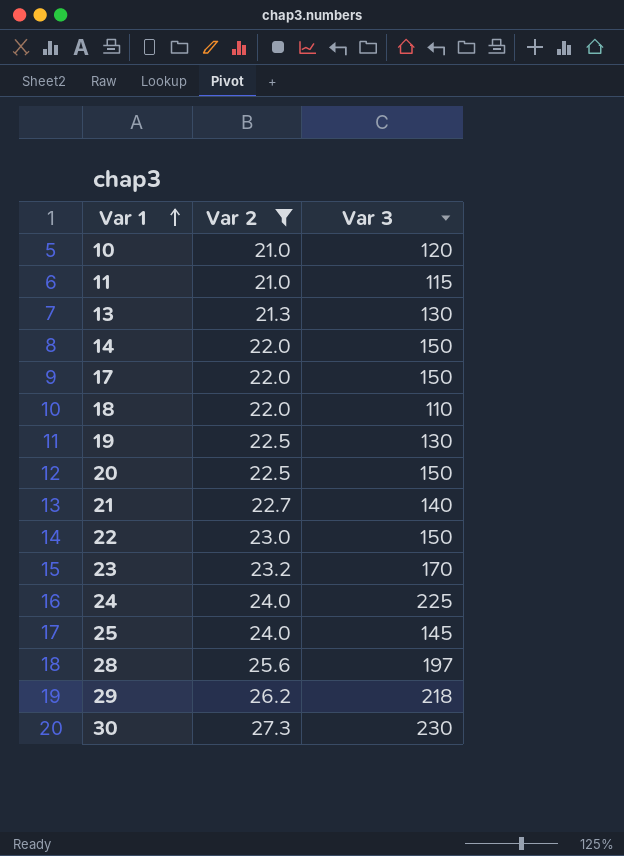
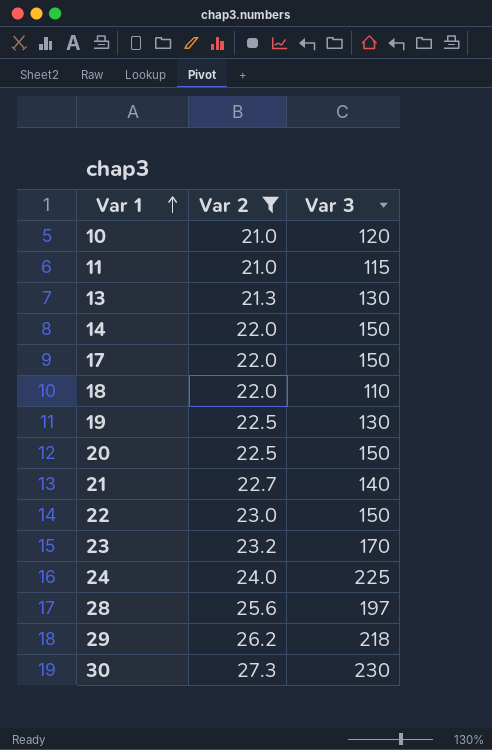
row 25: 24.0 | 145 -> none

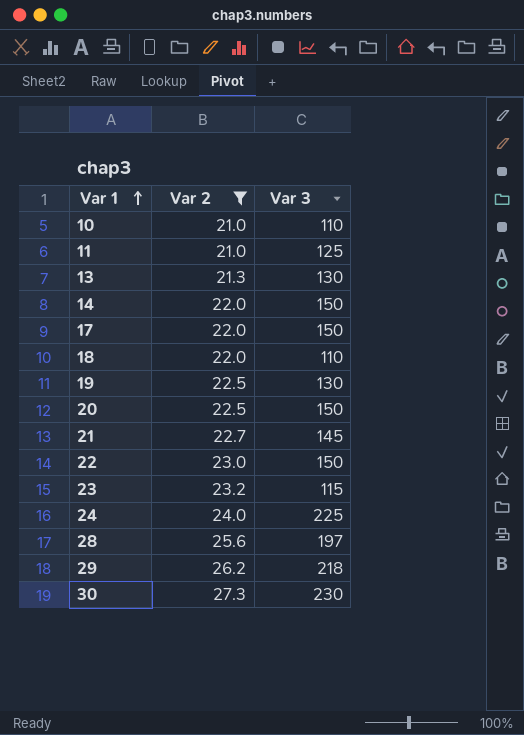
10 | Var 3: 120 -> 110
11 | Var 3: 115 -> 125
21 | Var 3: 140 -> 145
23 | Var 3: 170 -> 115

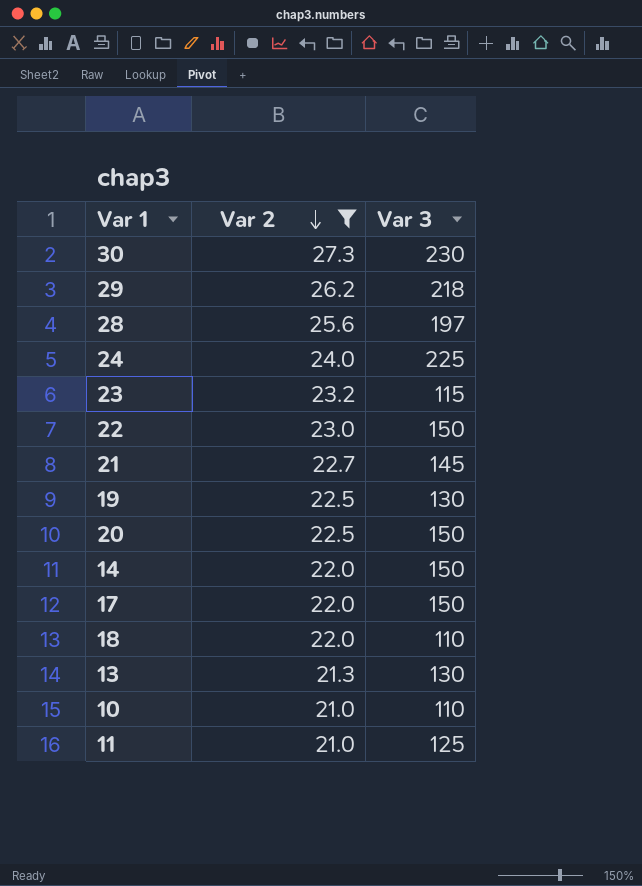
row order: Var 1 ascending -> Var 2 descending

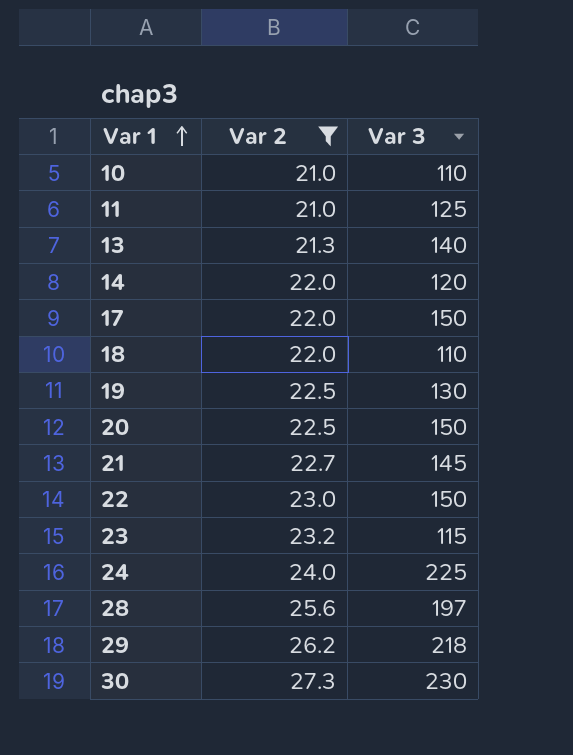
row order: Var 2 descending -> Var 1 ascending
13 | Var 3: 130 -> 140
14 | Var 3: 150 -> 120

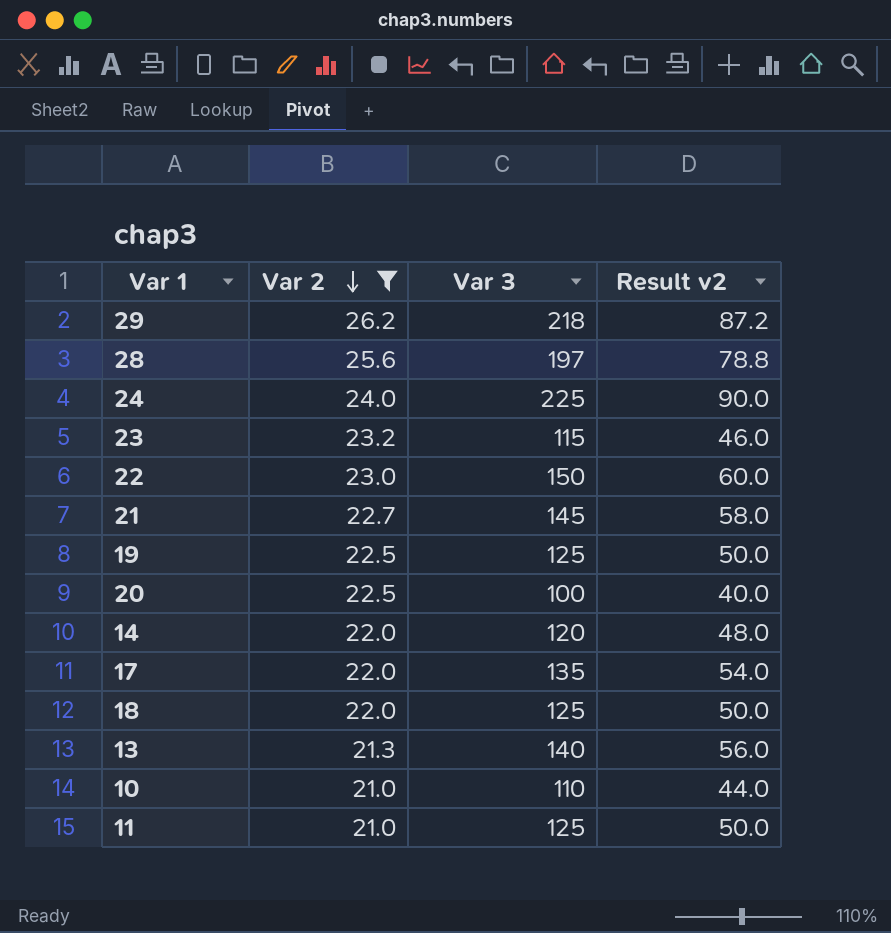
row order: Var 1 ascending -> Var 2 descending
column Result v2 | formula: none -> [Var 3] * 0.4
row 30: 27.3 | 230 -> none
19 | Var 3: 130 -> 125
20 | Var 3: 150 -> 100
17 | Var 3: 150 -> 135
18 | Var 3: 110 -> 125

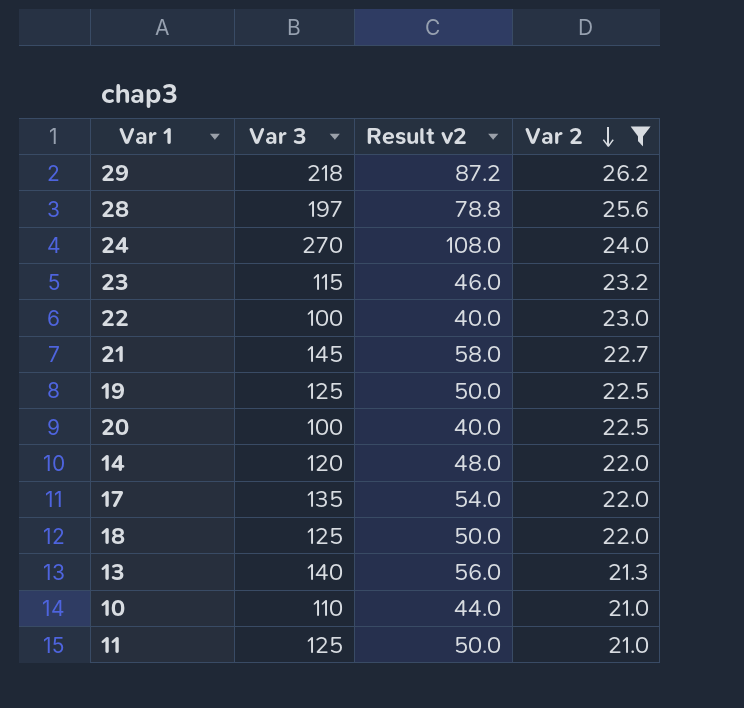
column Var 2 | position: 2 -> 4
24 | Var 3: 225 -> 270
24 | Result v2: 90.0 -> 108.0
22 | Var 3: 150 -> 100
22 | Result v2: 60.0 -> 40.0

